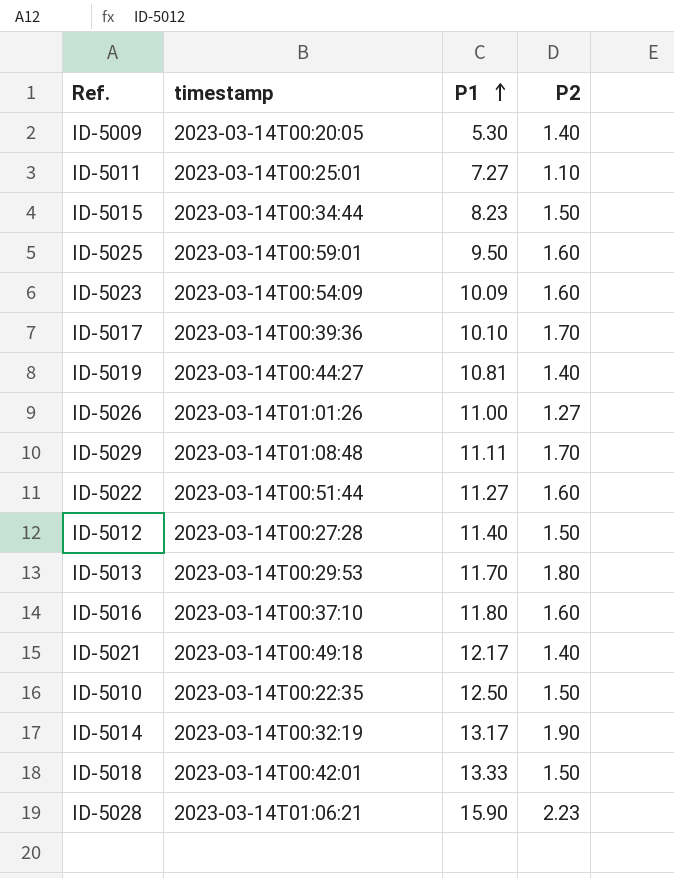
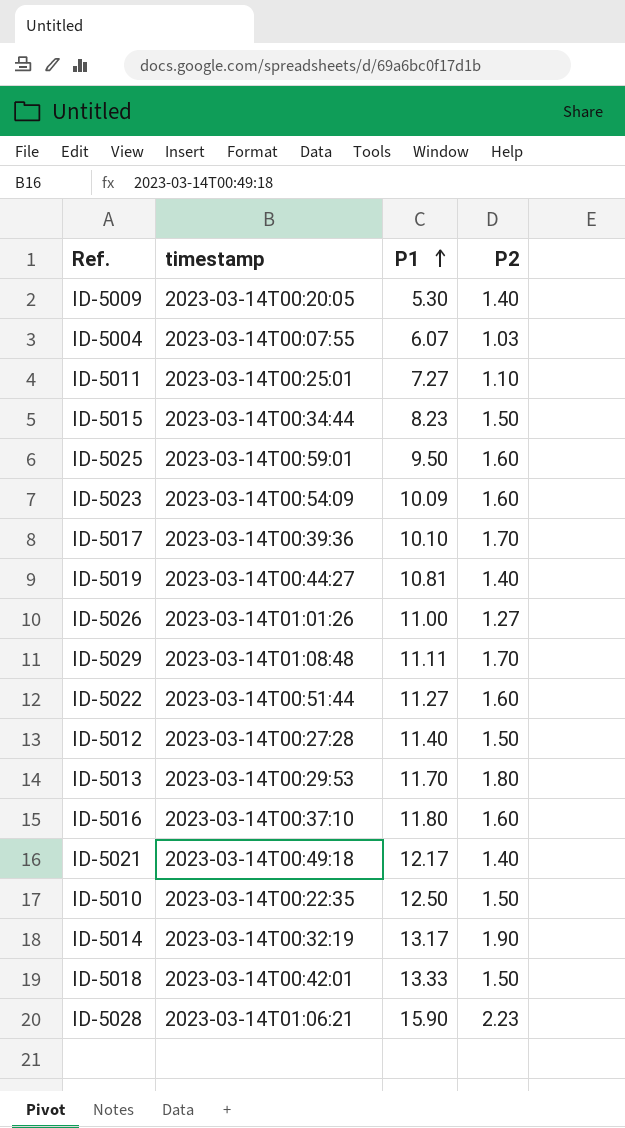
row ID-5004: none -> 2023-03-14T00:07:55 | 6.07 | 1.03

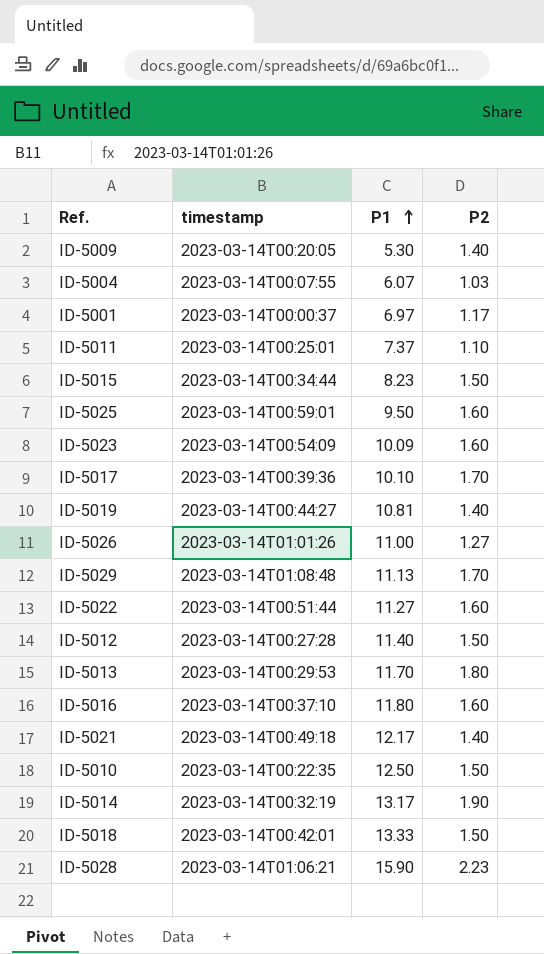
row ID-5001: none -> 2023-03-14T00:00:37 | 6.97 | 1.17
ID-5011 | P1: 7.27 -> 7.37
ID-5029 | P1: 11.11 -> 11.13

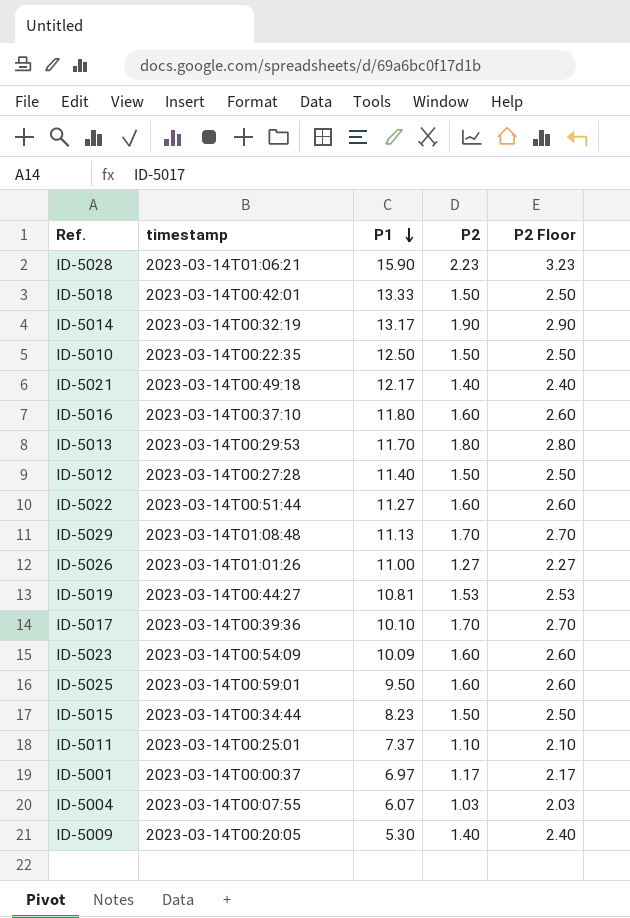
row order: P1 ascending -> P1 descending
column P2 Floor | formula: none -> [P2] + 1
ID-5019 | P2: 1.40 -> 1.53

